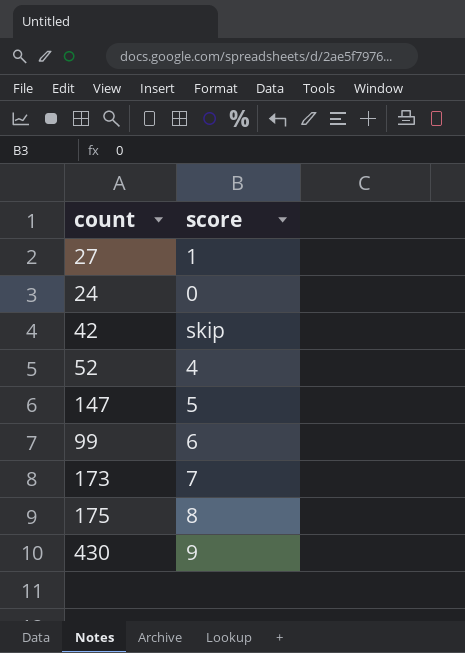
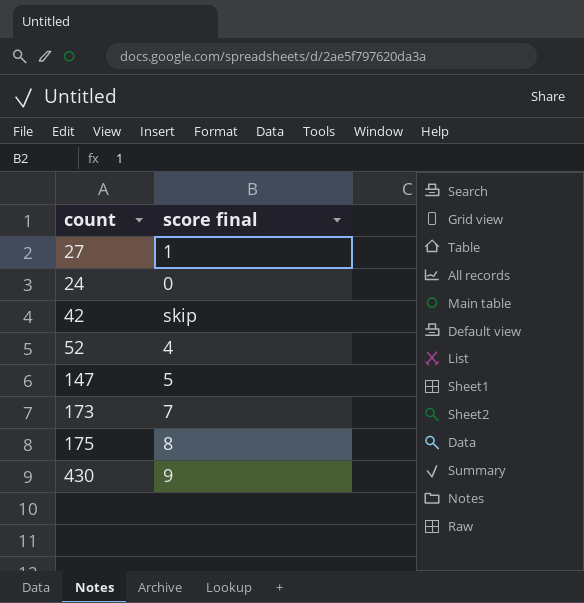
column name: score -> score final
row 99: 6 -> none

